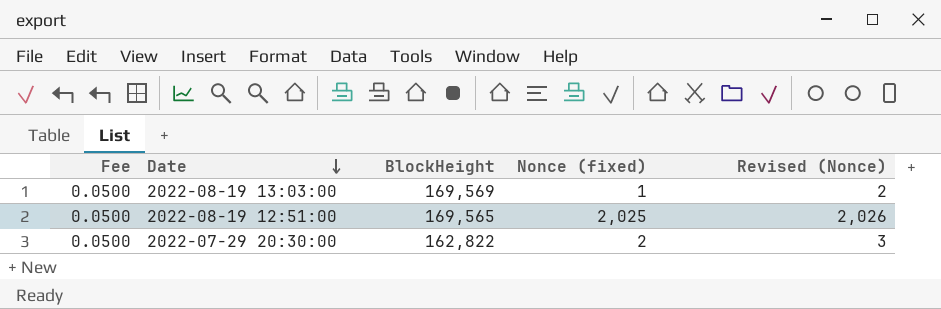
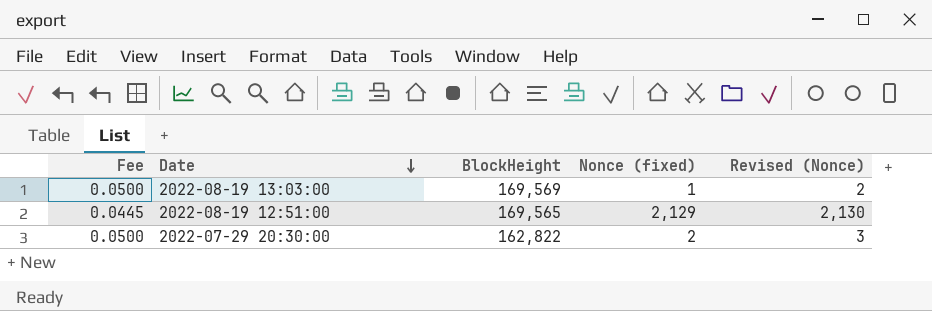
2022-08-19 12:51:00 | Fee: 0.0500 -> 0.0445
2022-08-19 12:51:00 | Nonce (fixed): 2,025 -> 2,129
2022-08-19 12:51:00 | Revised (Nonce): 2,026 -> 2,130

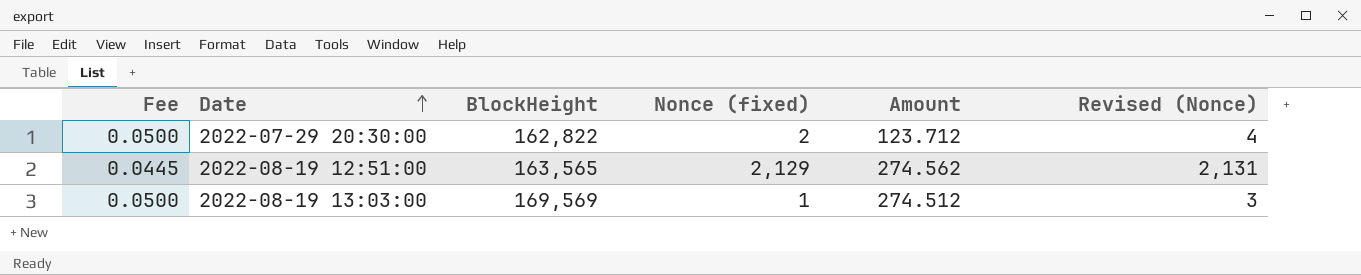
row order: Date descending -> Date ascending
column Amount | position: none -> 5
column Revised (Nonce) | formula: [Nonce (fixed)] + 1 -> [Nonce (fixed)] + 2
2022-08-19 12:51:00 | BlockHeight: 169,565 -> 163,565

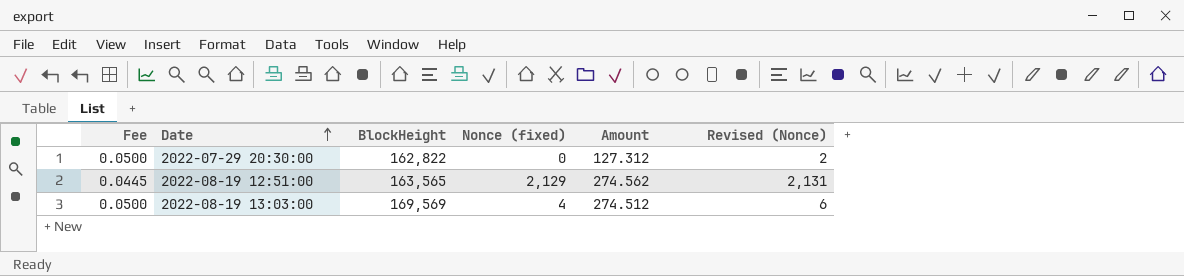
2022-07-29 20:30:00 | Nonce (fixed): 2 -> 0
2022-07-29 20:30:00 | Amount: 123.712 -> 127.312
2022-07-29 20:30:00 | Revised (Nonce): 4 -> 2
2022-08-19 13:03:00 | Nonce (fixed): 1 -> 4
2022-08-19 13:03:00 | Revised (Nonce): 3 -> 6

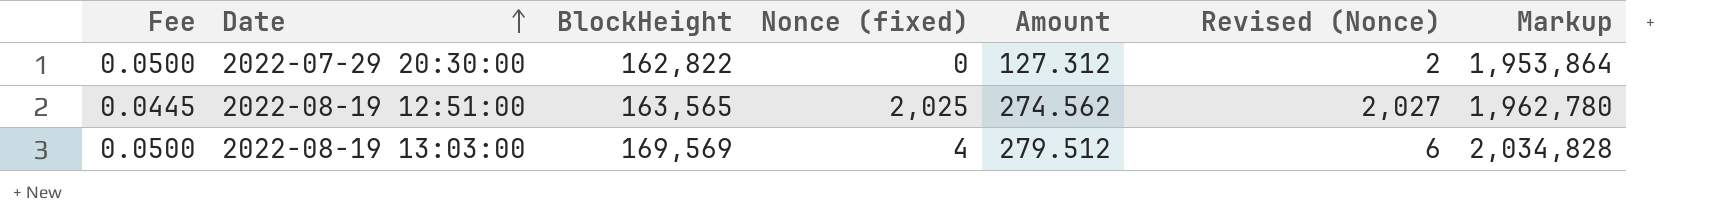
column Markup | formula: none -> [BlockHeight] * 12
2022-08-19 12:51:00 | Nonce (fixed): 2,129 -> 2,025
2022-08-19 12:51:00 | Revised (Nonce): 2,131 -> 2,027
2022-08-19 13:03:00 | Amount: 274.512 -> 279.512

